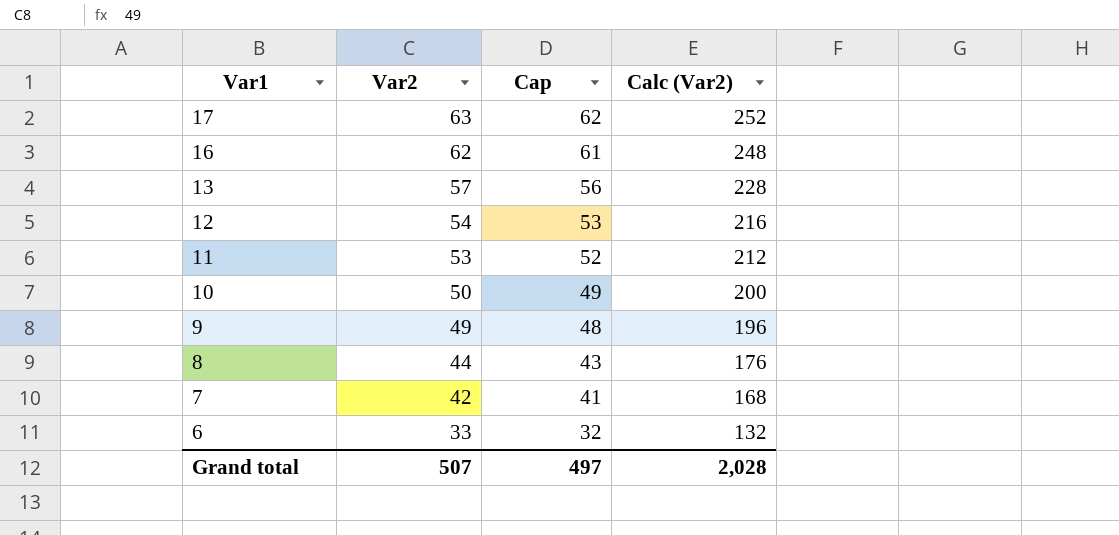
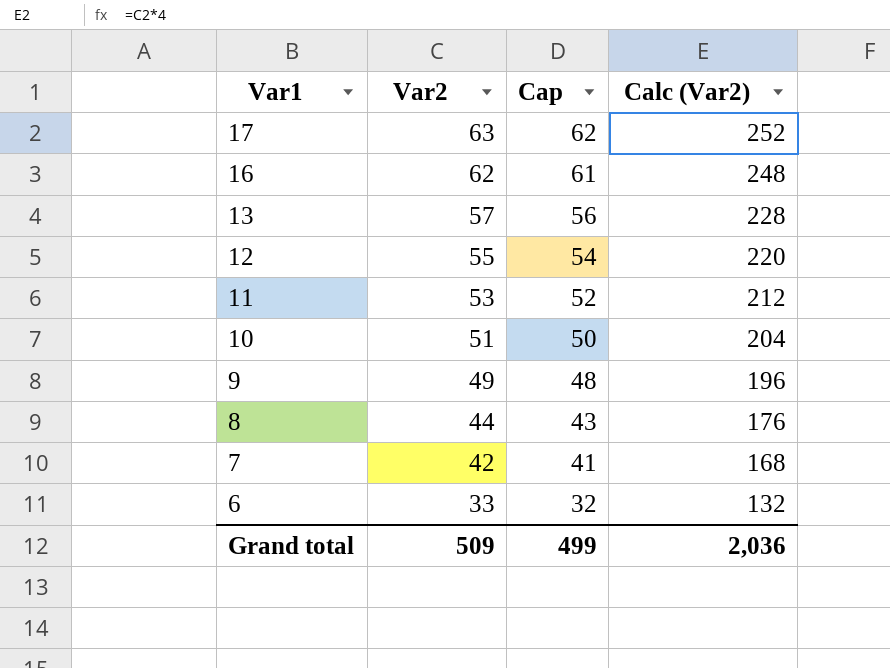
12 | Var2: 54 -> 55
12 | Cap: 53 -> 54
12 | Calc (Var2): 216 -> 220
10 | Var2: 50 -> 51
10 | Cap: 49 -> 50
10 | Calc (Var2): 200 -> 204
Grand total | Var2: 507 -> 509
Grand total | Cap: 497 -> 499
Grand total | Calc (Var2): 2,028 -> 2,036

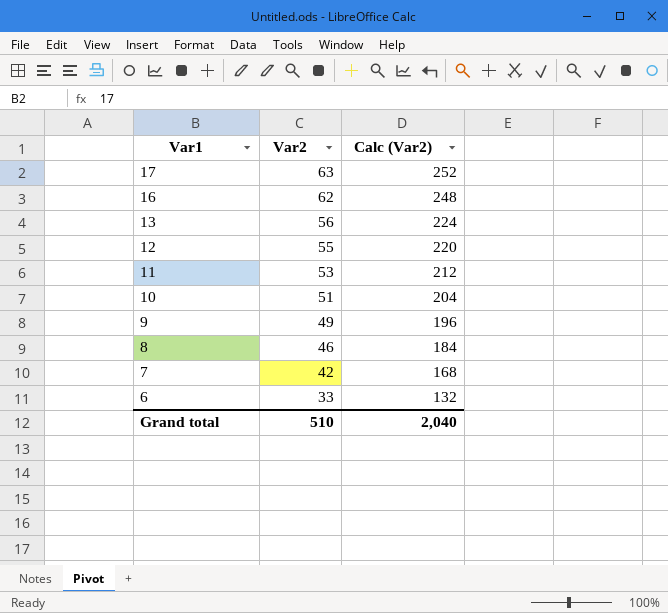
column Cap | formula: [Var2] - 1 -> none
13 | Var2: 57 -> 56
13 | Calc (Var2): 228 -> 224
8 | Var2: 44 -> 46
8 | Calc (Var2): 176 -> 184
Grand total | Var2: 509 -> 510
Grand total | Calc (Var2): 2,036 -> 2,040

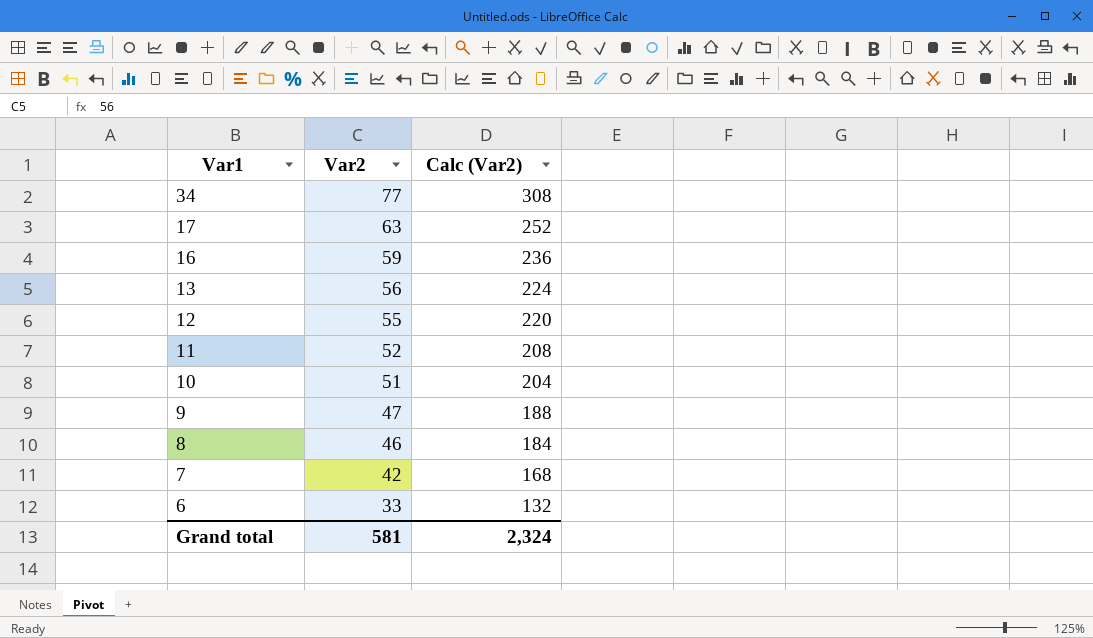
row 34: none -> 77 | 308
16 | Var2: 62 -> 59
16 | Calc (Var2): 248 -> 236
11 | Var2: 53 -> 52
11 | Calc (Var2): 212 -> 208
9 | Var2: 49 -> 47
9 | Calc (Var2): 196 -> 188
Grand total | Var2: 510 -> 581
Grand total | Calc (Var2): 2,040 -> 2,324

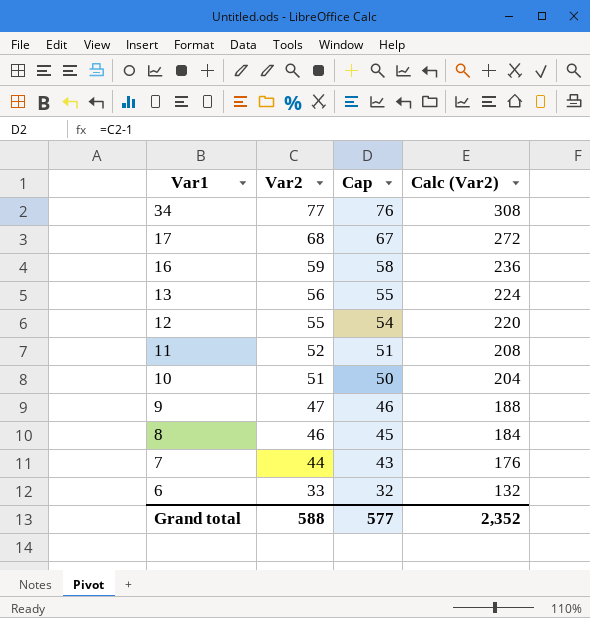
column Cap | formula: none -> [Var2] - 1
17 | Var2: 63 -> 68
17 | Calc (Var2): 252 -> 272
7 | Var2: 42 -> 44
7 | Calc (Var2): 168 -> 176
Grand total | Var2: 581 -> 588
Grand total | Calc (Var2): 2,324 -> 2,352

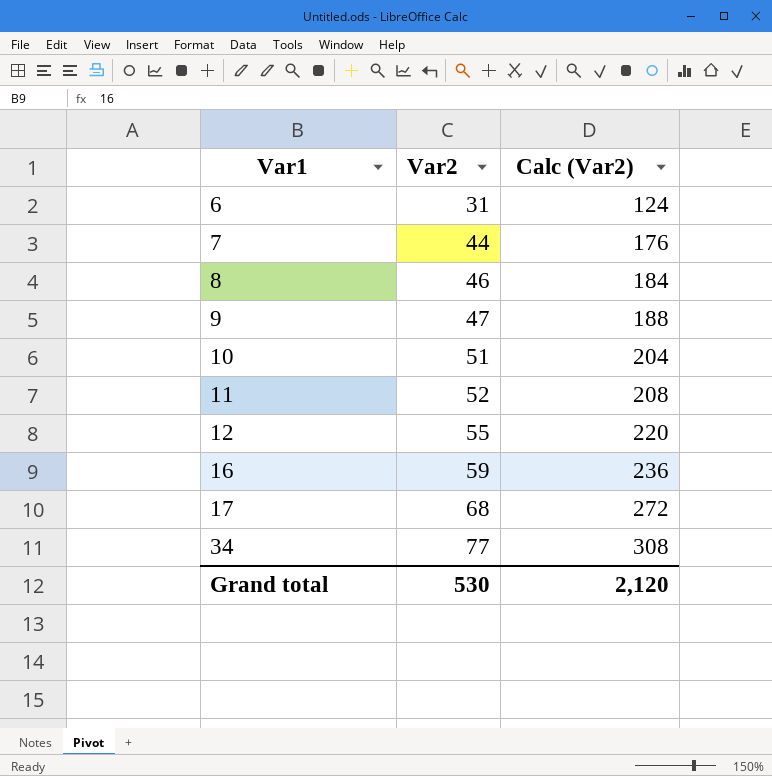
row order: Var1 descending -> Var1 ascending
column Cap | formula: [Var2] - 1 -> none
row 13: 56 | 55 | 224 -> none
6 | Var2: 33 -> 31
6 | Calc (Var2): 132 -> 124
Grand total | Var2: 588 -> 530
Grand total | Calc (Var2): 2,352 -> 2,120

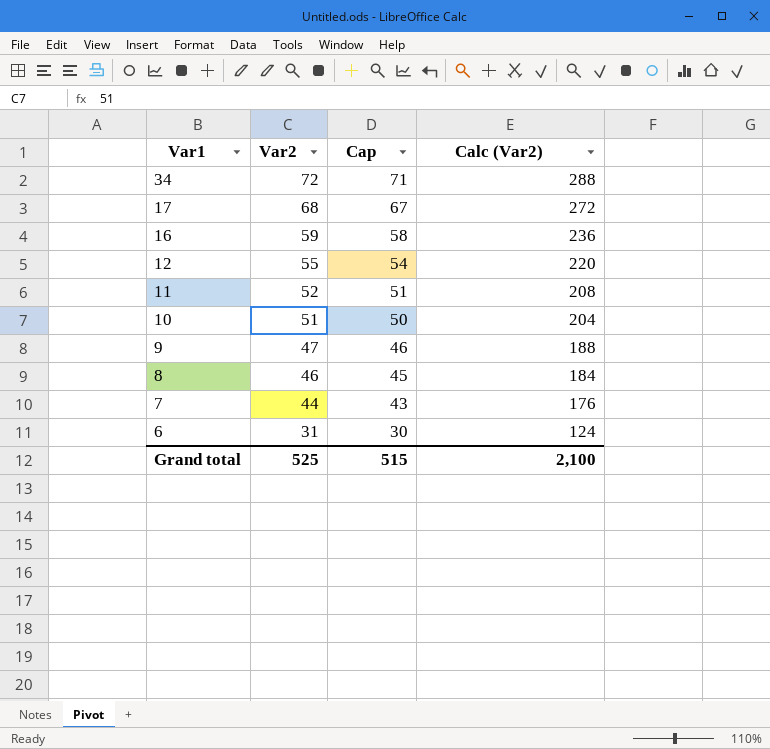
row order: Var1 ascending -> Var1 descending
column Cap | formula: none -> [Var2] - 1
34 | Var2: 77 -> 72
34 | Calc (Var2): 308 -> 288
Grand total | Var2: 530 -> 525
Grand total | Calc (Var2): 2,120 -> 2,100

